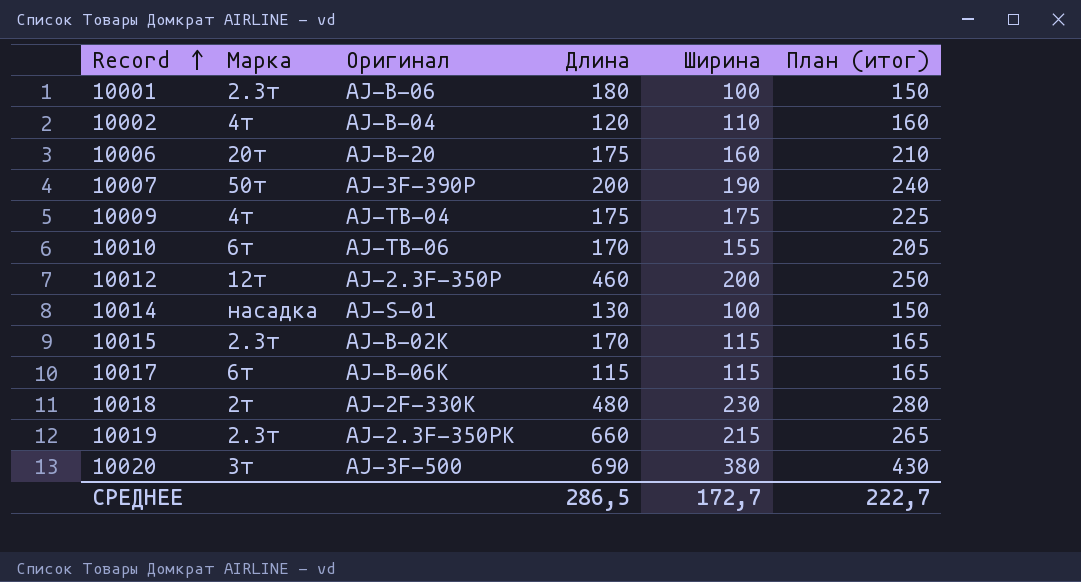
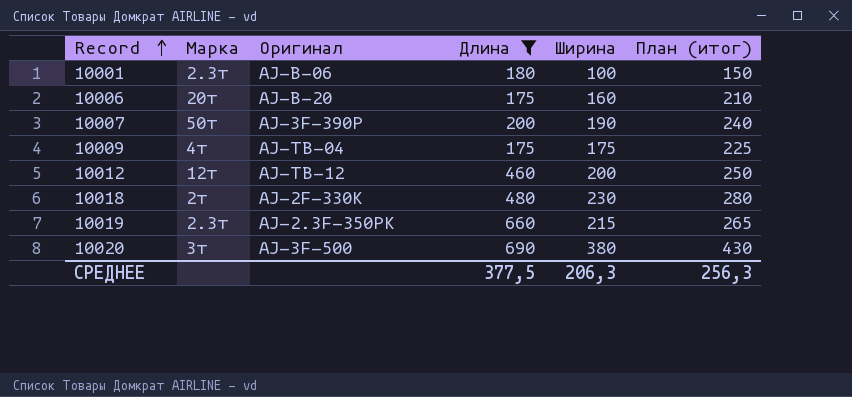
filter: none -> Длина >= 175
10012 | Оригинал: AJ-2.3F-350P -> AJ-TB-12
СРЕДНЕЕ | Длина: 286,5 -> 377,5
СРЕДНЕЕ | Ширина: 172,7 -> 206,3
СРЕДНЕЕ | План (итог): 222,7 -> 256,3

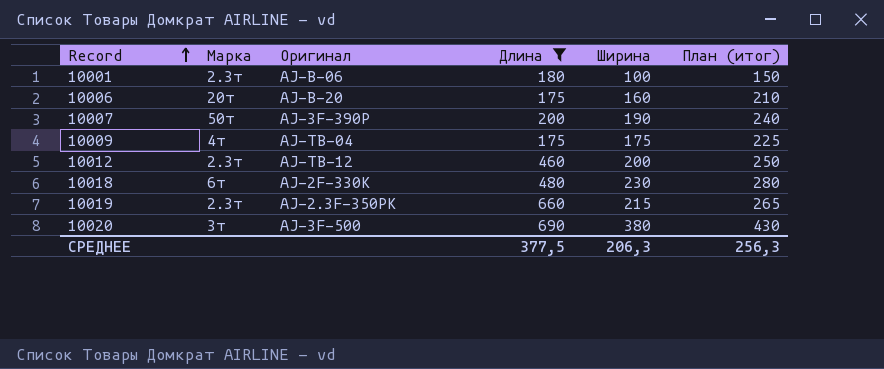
10012 | Марка: 12т -> 2.3т
10018 | Марка: 2т -> 6т

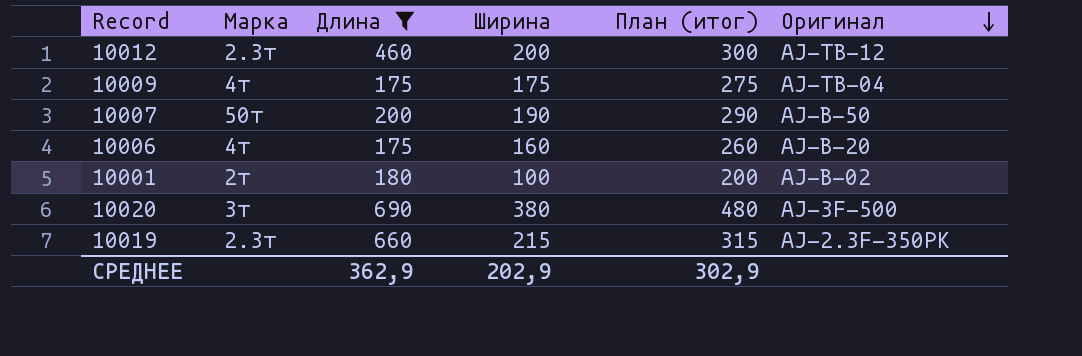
row order: Record ascending -> Оригинал descending
column План (итог) | formula: [Ширина] + 50 -> [Ширина] + 100
column Оригинал | position: 3 -> 6
row 10018: 6т | AJ-2F-330K | 480 | 230 | 280 -> none
10007 | Оригинал: AJ-3F-390P -> AJ-B-50
10006 | Марка: 20т -> 4т
10001 | Марка: 2.3т -> 2т
10001 | Оригинал: AJ-B-06 -> AJ-B-02
СРЕДНЕЕ | Длина: 377,5 -> 362,9
СРЕДНЕЕ | Ширина: 206,3 -> 202,9
СРЕДНЕЕ | План (итог): 256,3 -> 302,9

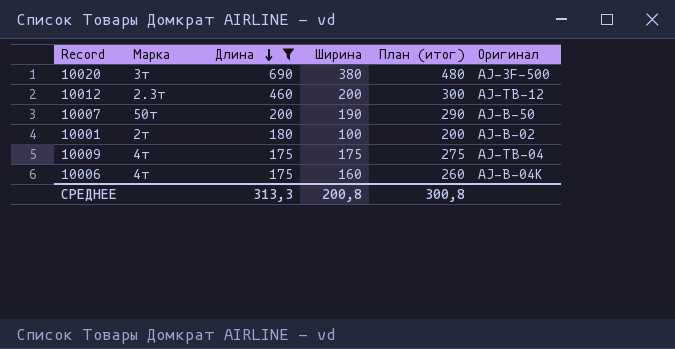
row order: Оригинал descending -> Длина descending
row 10019: 2.3т | 660 | 215 | 315 | AJ-2.3F-350PK -> none
10006 | Оригинал: AJ-B-20 -> AJ-B-04K
СРЕДНЕЕ | Длина: 362,9 -> 313,3
СРЕДНЕЕ | Ширина: 202,9 -> 200,8
СРЕДНЕЕ | План (итог): 302,9 -> 300,8

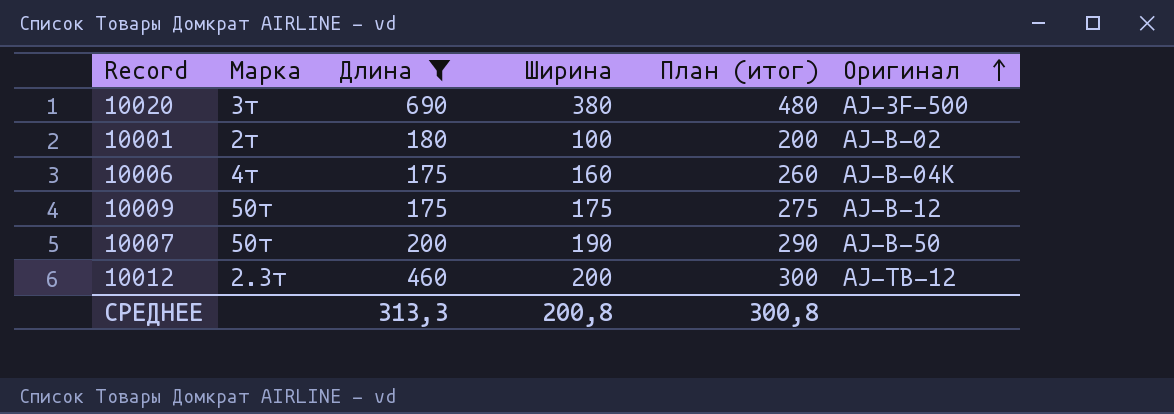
row order: Длина descending -> Оригинал ascending
10009 | Марка: 4т -> 50т
10009 | Оригинал: AJ-TB-04 -> AJ-B-12

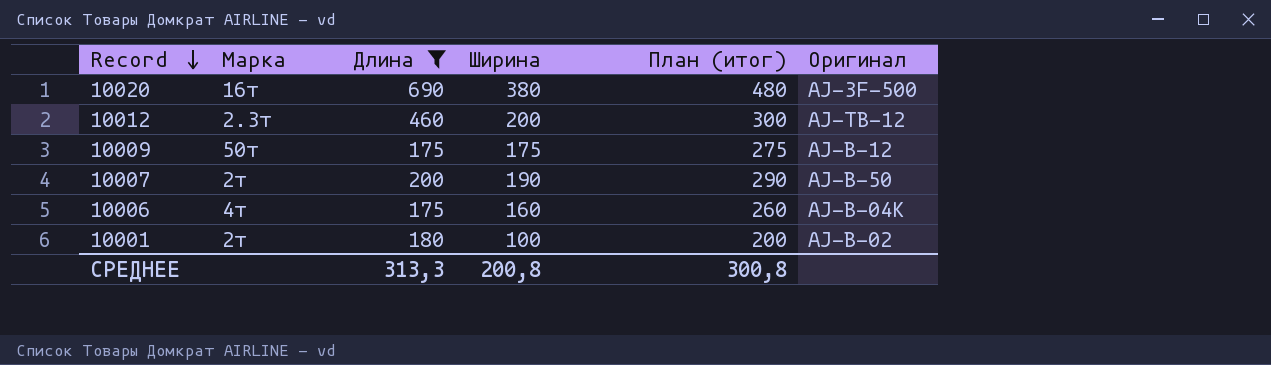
row order: Оригинал ascending -> Record descending
10020 | Марка: 3т -> 16т
10007 | Марка: 50т -> 2т

